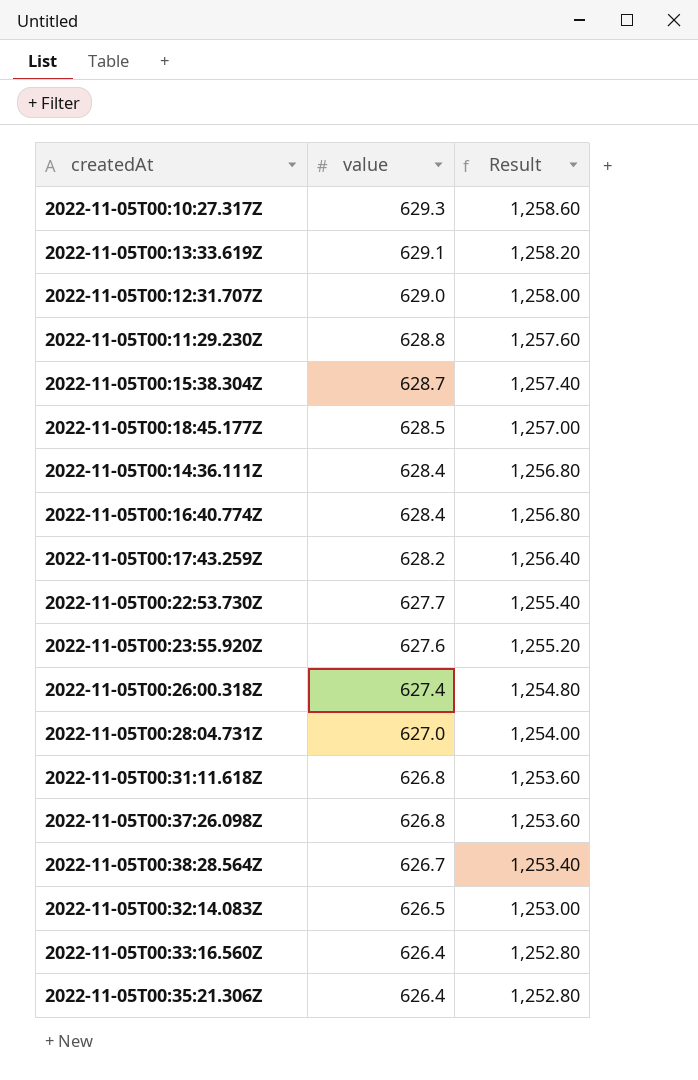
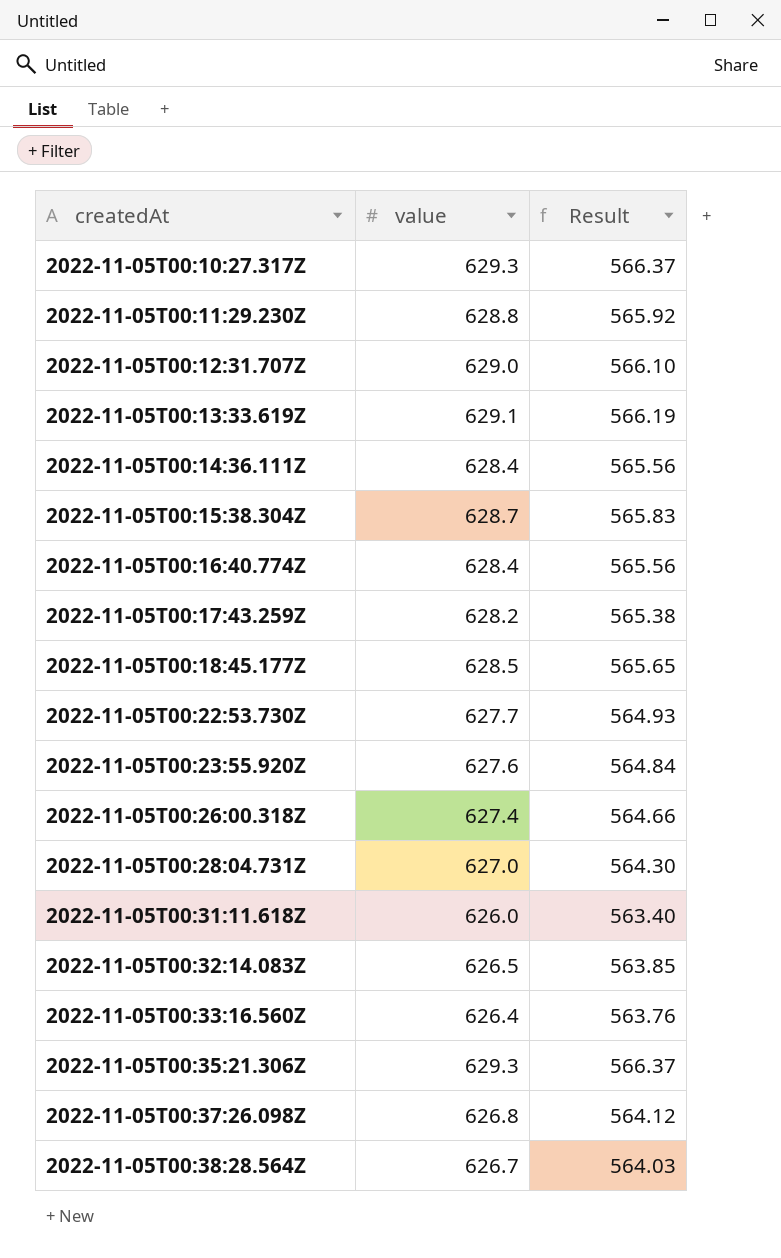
row order: value descending -> createdAt ascending
column Result | formula: [value] * 2 -> [value] * 0.9
2022-11-05T00:31:11.618Z | value: 626.8 -> 626.0
2022-11-05T00:35:21.306Z | value: 626.4 -> 629.3

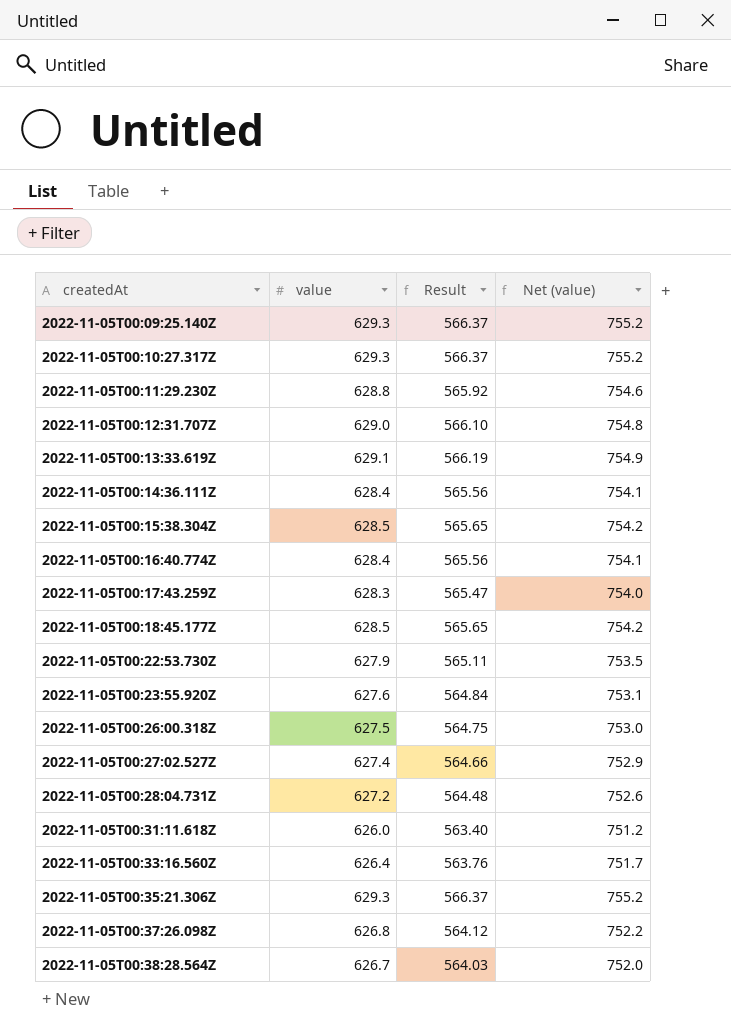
column Net (value) | formula: none -> [value] * 1.2
row 2022-11-05T00:32:14.083Z: 626.5 | 563.85 -> none
row 2022-11-05T00:09:25.140Z: none -> 629.3 | 566.37 | 755.2
2022-11-05T00:15:38.304Z | value: 628.7 -> 628.5
2022-11-05T00:15:38.304Z | Result: 565.83 -> 565.65
2022-11-05T00:17:43.259Z | value: 628.2 -> 628.3
2022-11-05T00:17:43.259Z | Result: 565.38 -> 565.47
2022-11-05T00:22:53.730Z | value: 627.7 -> 627.9
2022-11-05T00:22:53.730Z | Result: 564.93 -> 565.11
2022-11-05T00:26:00.318Z | value: 627.4 -> 627.5
2022-11-05T00:26:00.318Z | Result: 564.66 -> 564.75
row 2022-11-05T00:27:02.527Z: none -> 627.4 | 564.66 | 752.9
2022-11-05T00:28:04.731Z | value: 627.0 -> 627.2
2022-11-05T00:28:04.731Z | Result: 564.30 -> 564.48

